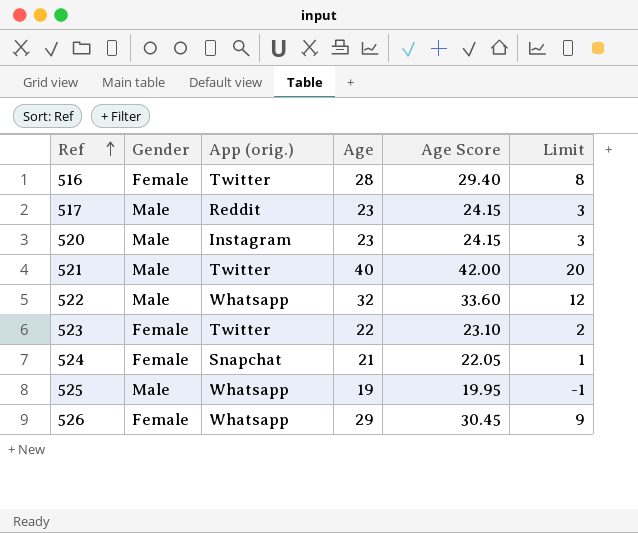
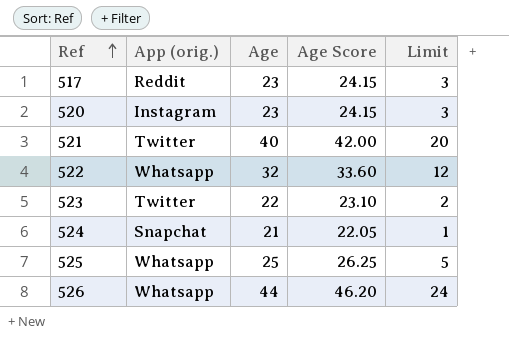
column Gender | position: 2 -> none
row 516: Female | Twitter | 28 | 29.40 | 8 -> none
525 | Age: 19 -> 25
525 | Age Score: 19.95 -> 26.25
525 | Limit: -1 -> 5
526 | Age: 29 -> 44
526 | Age Score: 30.45 -> 46.20
526 | Limit: 9 -> 24

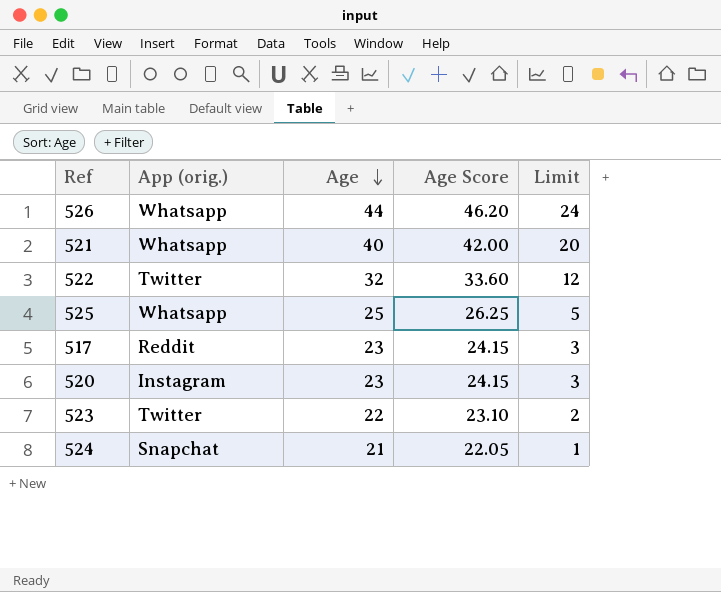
row order: Ref ascending -> Age descending
521 | App (orig.): Twitter -> Whatsapp
522 | App (orig.): Whatsapp -> Twitter

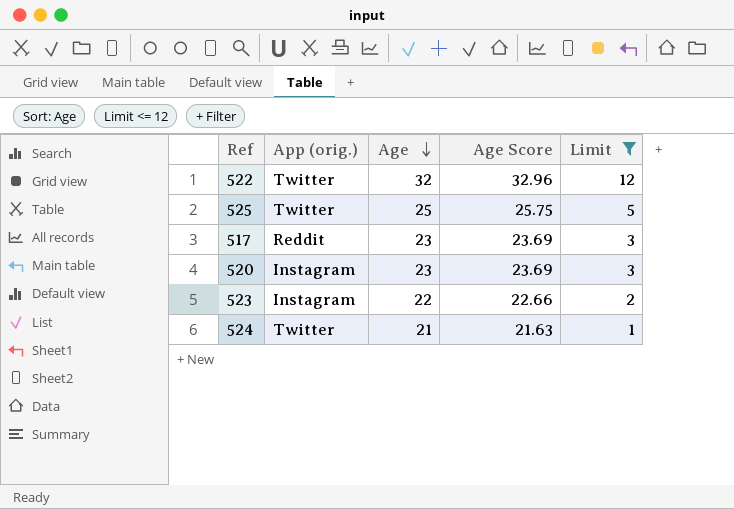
filter: none -> Limit <= 12
column Age Score | formula: [Age] * 1.05 -> [Age] * 1.03
525 | App (orig.): Whatsapp -> Twitter
523 | App (orig.): Twitter -> Instagram
524 | App (orig.): Snapchat -> Twitter

